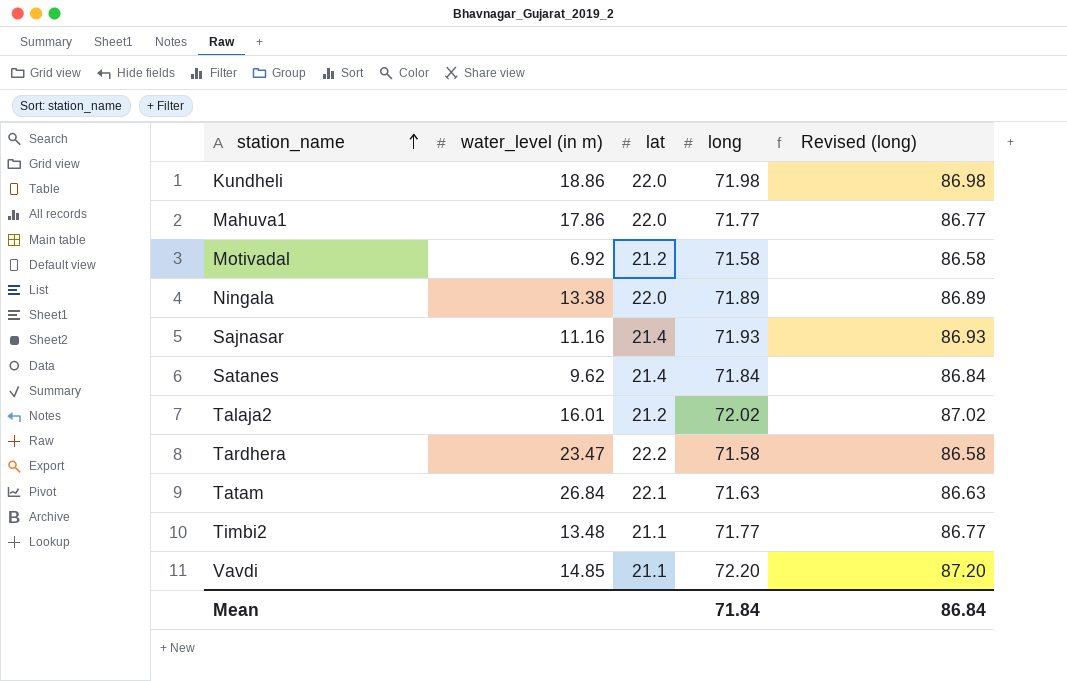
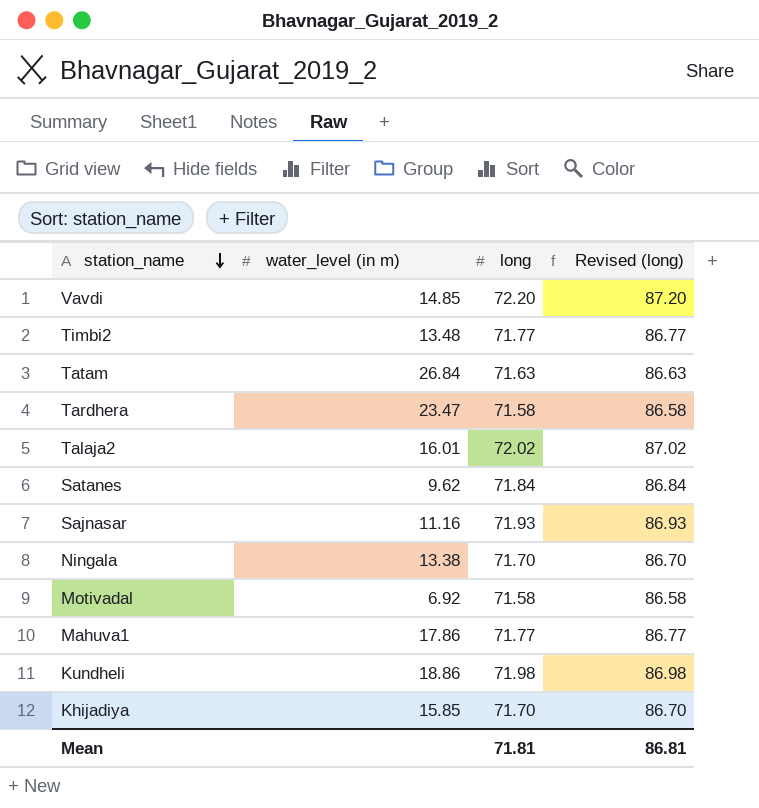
row order: station_name ascending -> station_name descending
column lat | position: 3 -> none
Ningala | long: 71.89 -> 71.70
Ningala | Revised (long): 86.89 -> 86.70
row Khijadiya: none -> 15.85 | 71.70 | 86.70
Mean | long: 71.84 -> 71.81
Mean | Revised (long): 86.84 -> 86.81

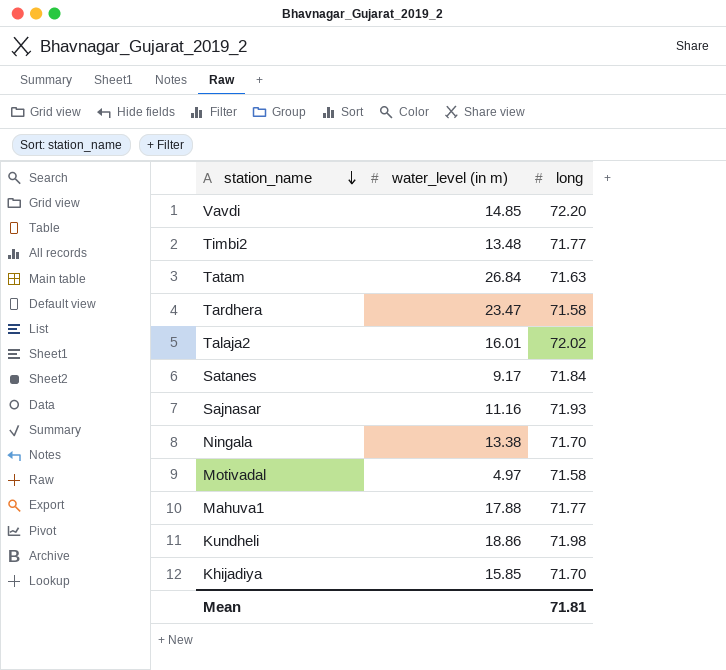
column Revised (long) | formula: [long] + 15 -> none
Satanes | water_level (in m): 9.62 -> 9.17
Motivadal | water_level (in m): 6.92 -> 4.97
Mahuva1 | water_level (in m): 17.86 -> 17.88

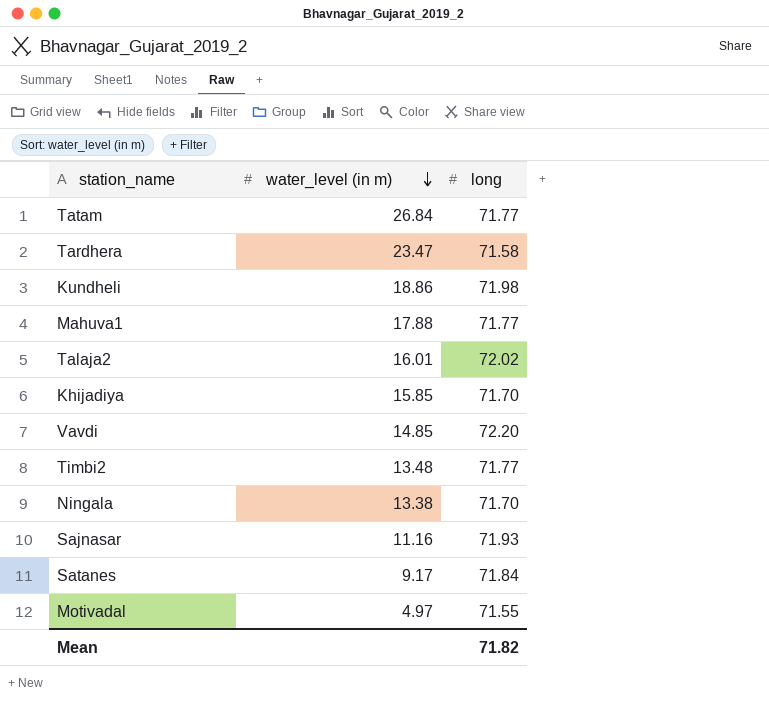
row order: station_name descending -> water_level (in m) descending
Tatam | long: 71.63 -> 71.77
Motivadal | long: 71.58 -> 71.55
Mean | long: 71.81 -> 71.82

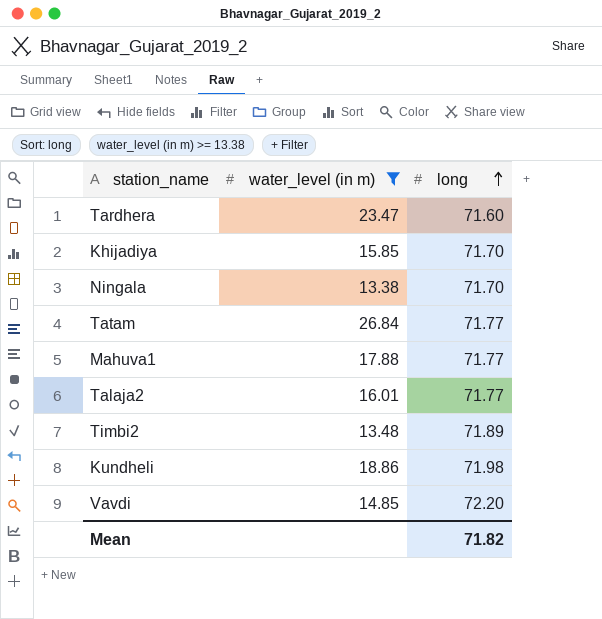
filter: none -> water_level (in m) >= 13.38
row order: water_level (in m) descending -> long ascending
Tardhera | long: 71.58 -> 71.60
Talaja2 | long: 72.02 -> 71.77
Timbi2 | long: 71.77 -> 71.89

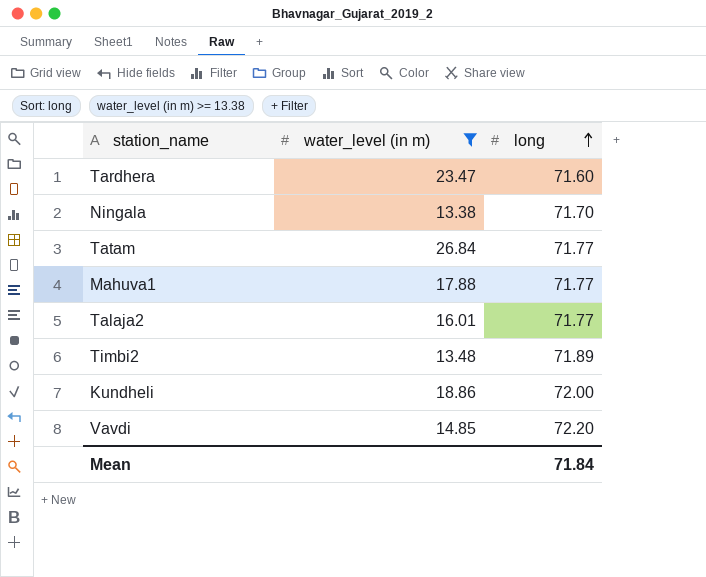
row Khijadiya: 15.85 | 71.70 -> none
Kundheli | long: 71.98 -> 72.00
Mean | long: 71.82 -> 71.84

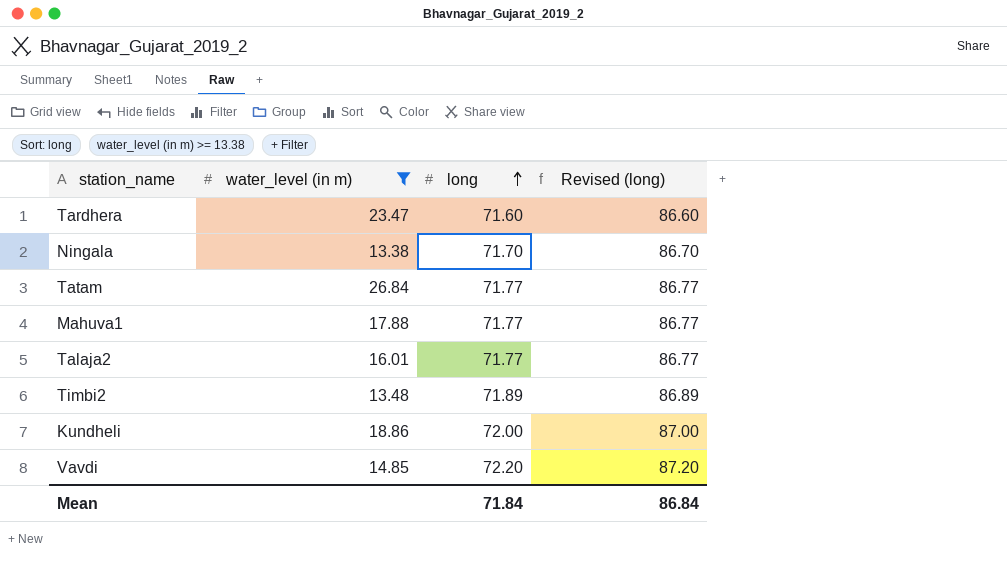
column Revised (long) | formula: none -> [long] + 15

